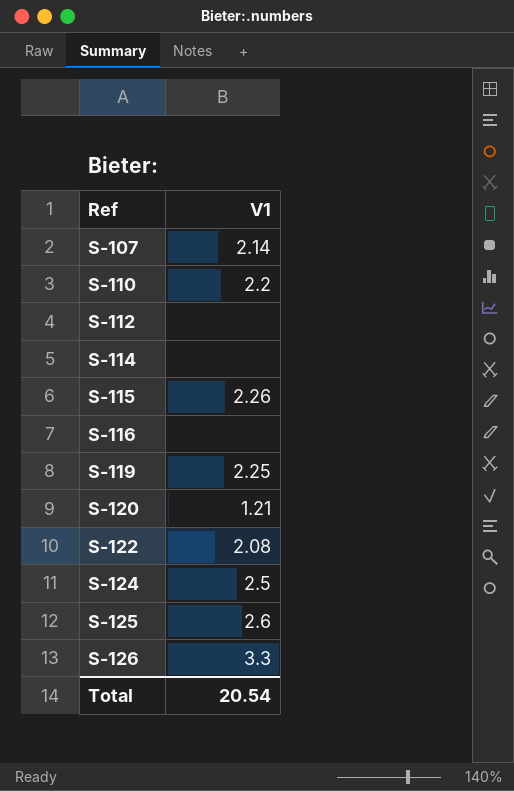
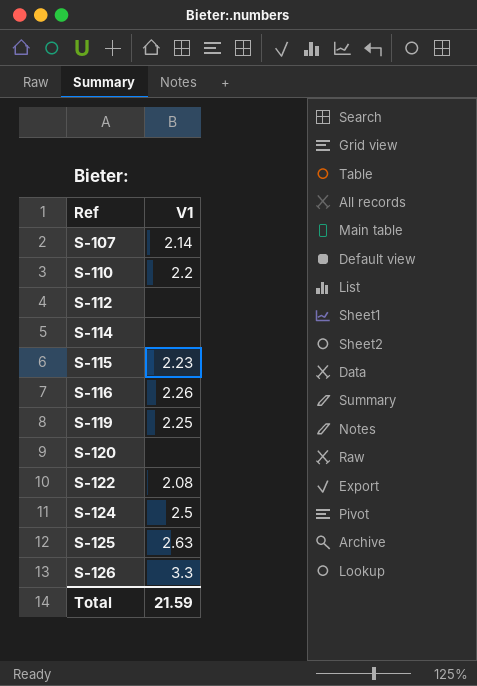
S-115 | V1: 2.26 -> 2.23
S-116 | V1: none -> 2.26
S-120 | V1: 1.21 -> none
S-125 | V1: 2.6 -> 2.63
Total | V1: 20.54 -> 21.59

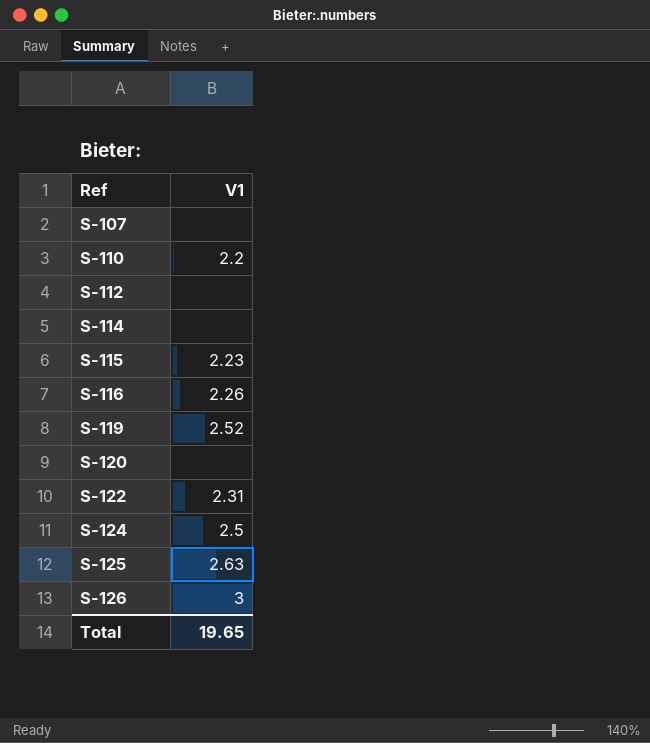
S-107 | V1: 2.14 -> none
S-119 | V1: 2.25 -> 2.52
S-122 | V1: 2.08 -> 2.31
S-126 | V1: 3.3 -> 3
Total | V1: 21.59 -> 19.65

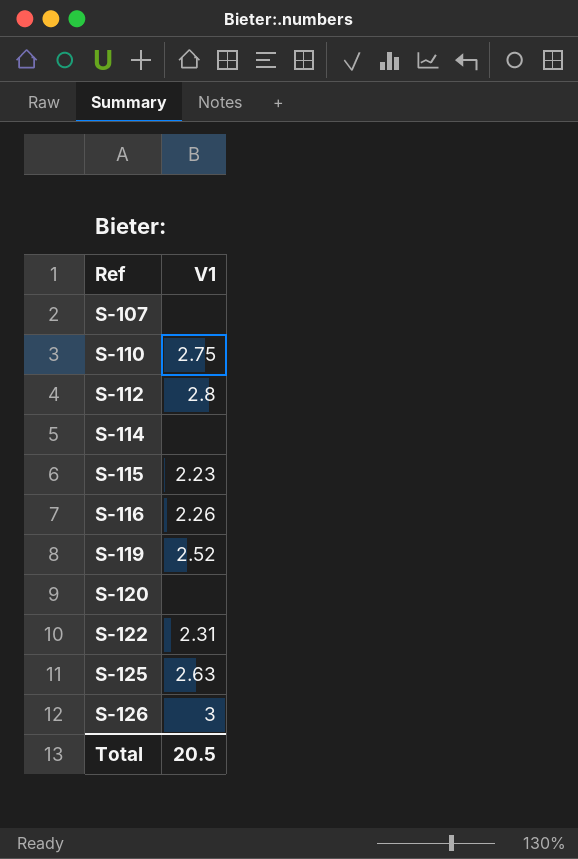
row S-124: 2.5 -> none
S-110 | V1: 2.2 -> 2.75
S-112 | V1: none -> 2.8
Total | V1: 19.65 -> 20.5

